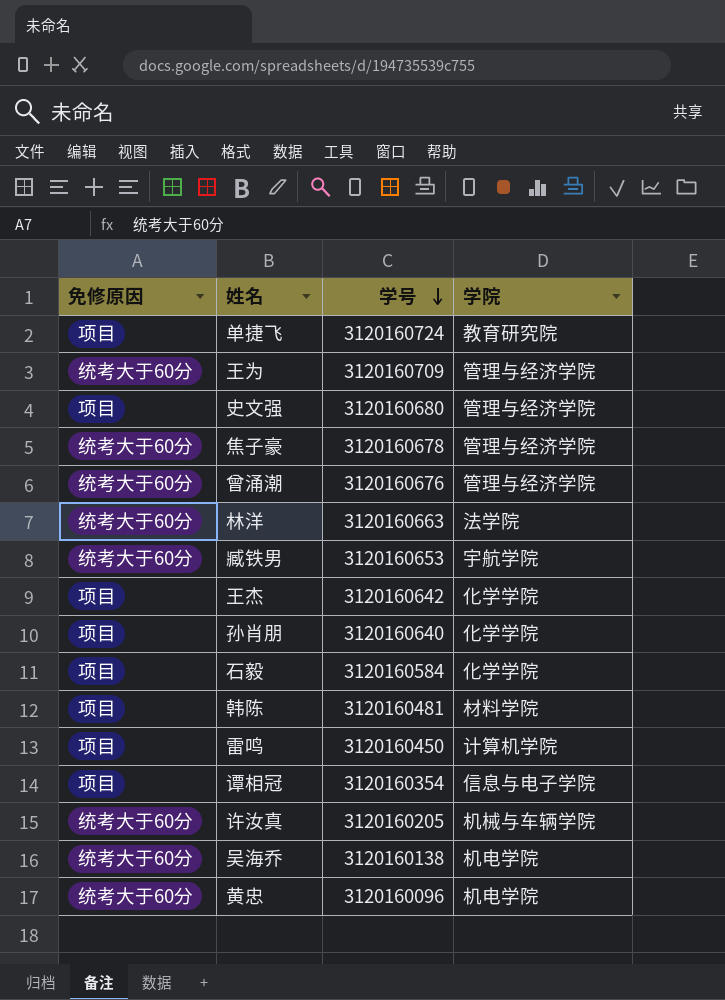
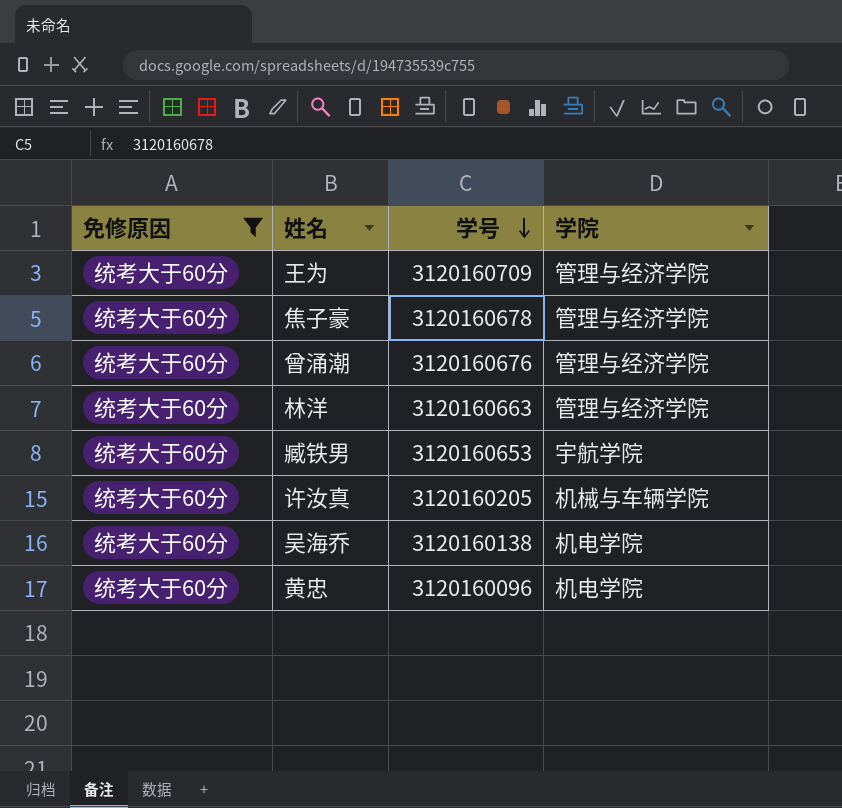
filter: none -> 免修原因 = 统考大于60分
林洋 | 学院: 法学院 -> 管理与经济学院

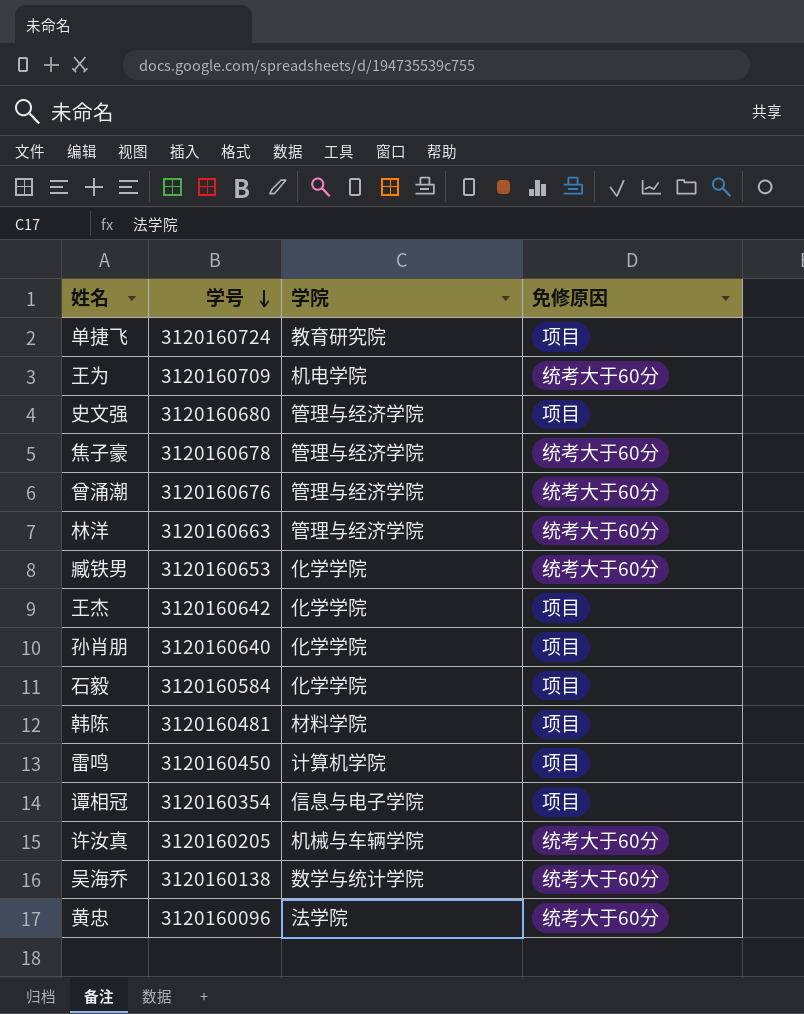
filter: 免修原因 = 统考大于60分 -> none
column 免修原因 | position: 1 -> 4
王为 | 学院: 管理与经济学院 -> 机电学院
臧铁男 | 学院: 宇航学院 -> 化学学院
吴海乔 | 学院: 机电学院 -> 数学与统计学院
黄忠 | 学院: 机电学院 -> 法学院

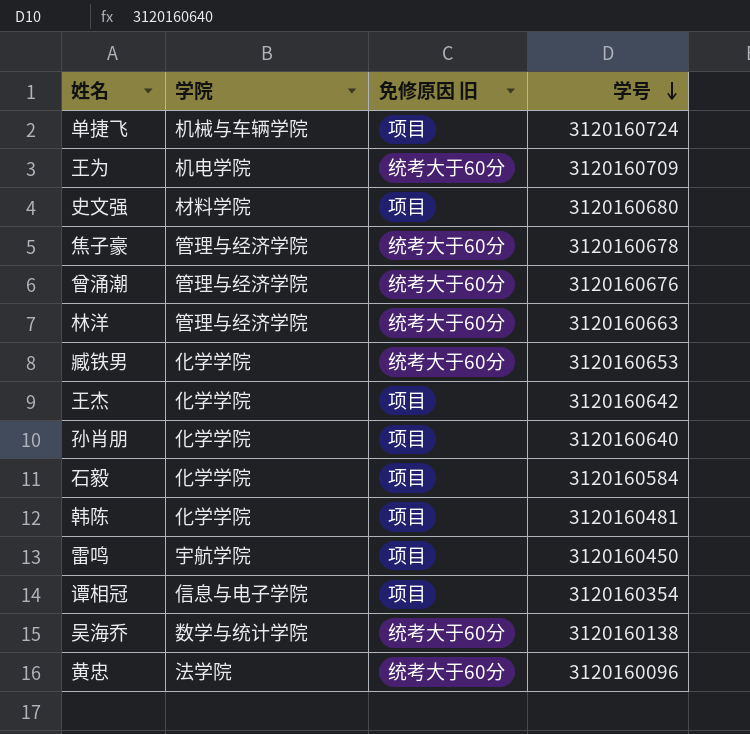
column name: 免修原因 -> 免修原因 旧
column 学号 | position: 2 -> 4
row 许汝真: 3120160205 | 机械与车辆学院 | 统考大于60分 -> none
单捷飞 | 学院: 教育研究院 -> 机械与车辆学院
史文强 | 学院: 管理与经济学院 -> 材料学院
韩陈 | 学院: 材料学院 -> 化学学院
雷鸣 | 学院: 计算机学院 -> 宇航学院

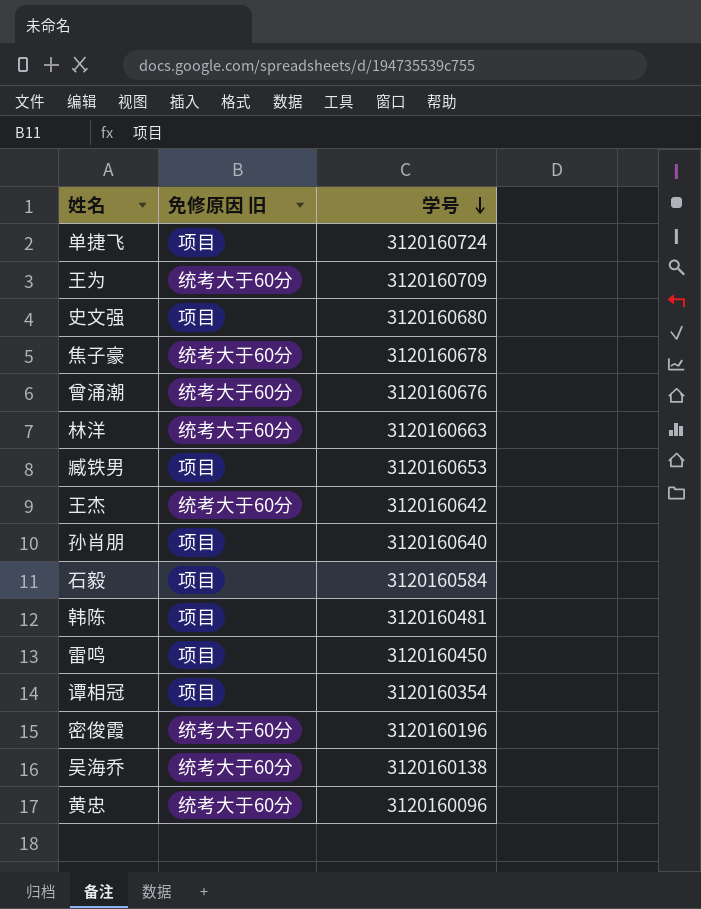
column 学院 | position: 2 -> none
臧铁男 | 免修原因 旧: 统考大于60分 -> 项目
王杰 | 免修原因 旧: 项目 -> 统考大于60分
row 密俊霞: none -> 统考大于60分 | 3120160196

